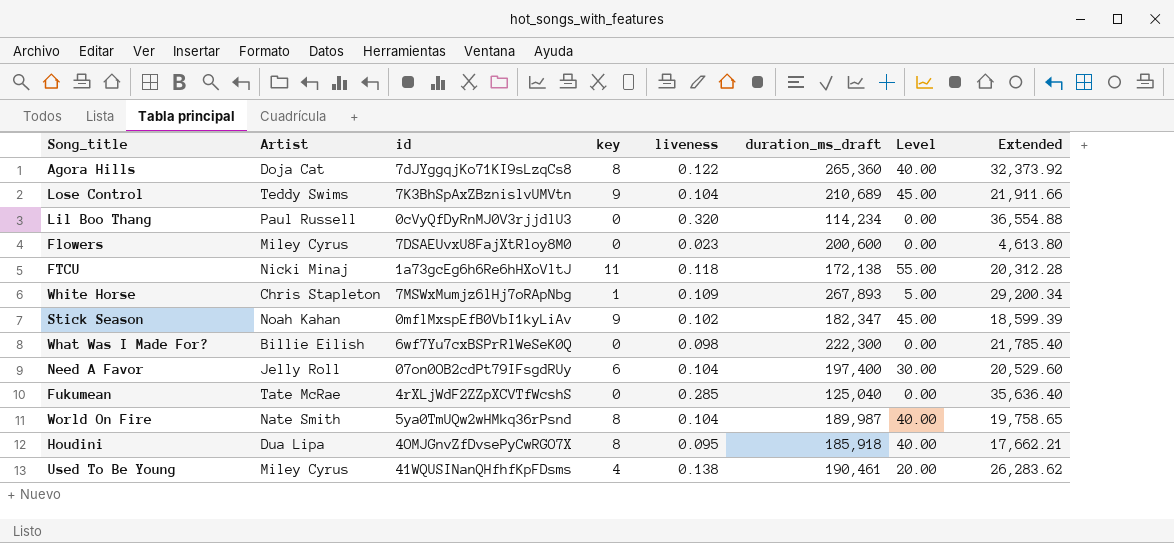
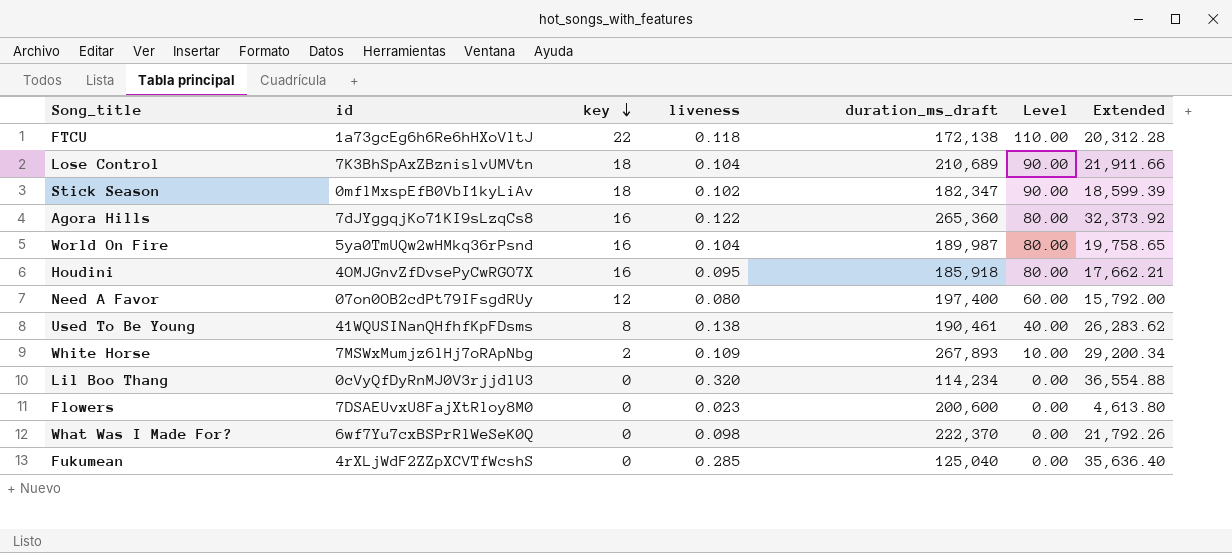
row order: none -> key descending
column Artist | position: 2 -> none
FTCU | key: 11 -> 22
FTCU | Level: 55.00 -> 110.00
Lose Control | key: 9 -> 18
Lose Control | Level: 45.00 -> 90.00
Stick Season | key: 9 -> 18
Stick Season | Level: 45.00 -> 90.00
Agora Hills | key: 8 -> 16
Agora Hills | Level: 40.00 -> 80.00
World On Fire | key: 8 -> 16
World On Fire | Level: 40.00 -> 80.00
Houdini | key: 8 -> 16
Houdini | Level: 40.00 -> 80.00
Need A Favor | key: 6 -> 12
Need A Favor | liveness: 0.104 -> 0.080
Need A Favor | Level: 30.00 -> 60.00
Need A Favor | Extended: 20,529.60 -> 15,792.00
Used To Be Young | key: 4 -> 8
Used To Be Young | Level: 20.00 -> 40.00
White Horse | key: 1 -> 2
White Horse | Level: 5.00 -> 10.00
What Was I Made For? | duration_ms_draft: 222,300 -> 222,370
What Was I Made For? | Extended: 21,785.40 -> 21,792.26

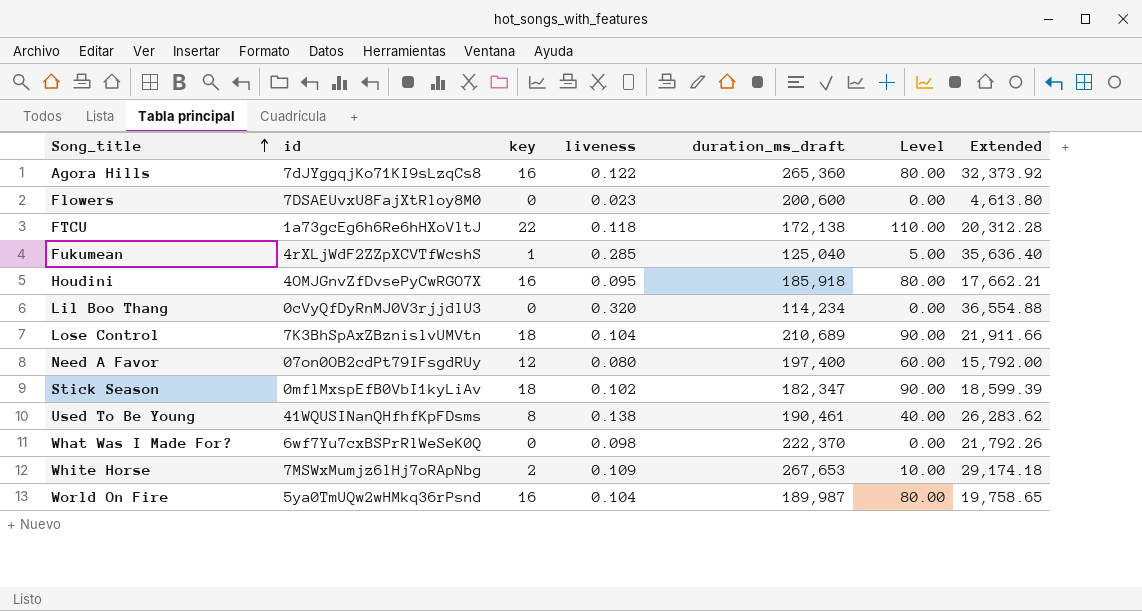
row order: key descending -> Song_title ascending
Fukumean | key: 0 -> 1
Fukumean | Level: 0.00 -> 5.00
White Horse | duration_ms_draft: 267,893 -> 267,653
White Horse | Extended: 29,200.34 -> 29,174.18

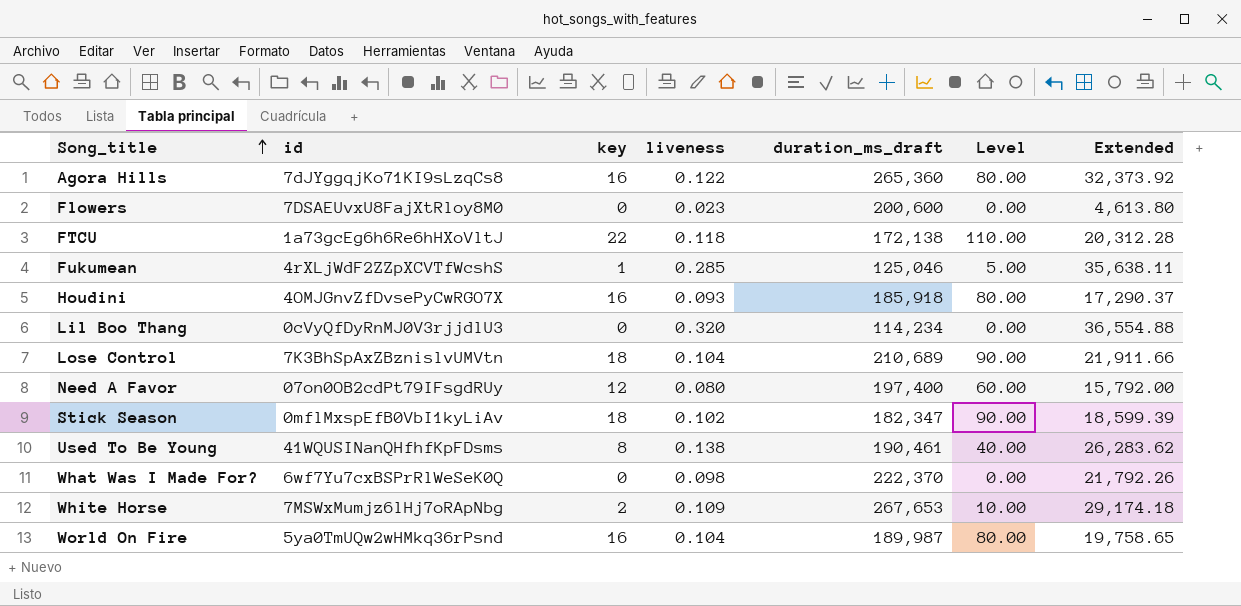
Fukumean | duration_ms_draft: 125,040 -> 125,046
Fukumean | Extended: 35,636.40 -> 35,638.11
Houdini | liveness: 0.095 -> 0.093
Houdini | Extended: 17,662.21 -> 17,290.37

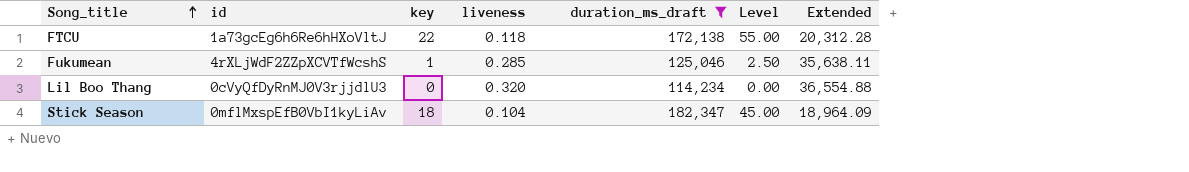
filter: none -> duration_ms_draft <= 182,347
column Level | formula: [key] * 5 -> [key] * 2.5
Stick Season | liveness: 0.102 -> 0.104
Stick Season | Extended: 18,599.39 -> 18,964.09

